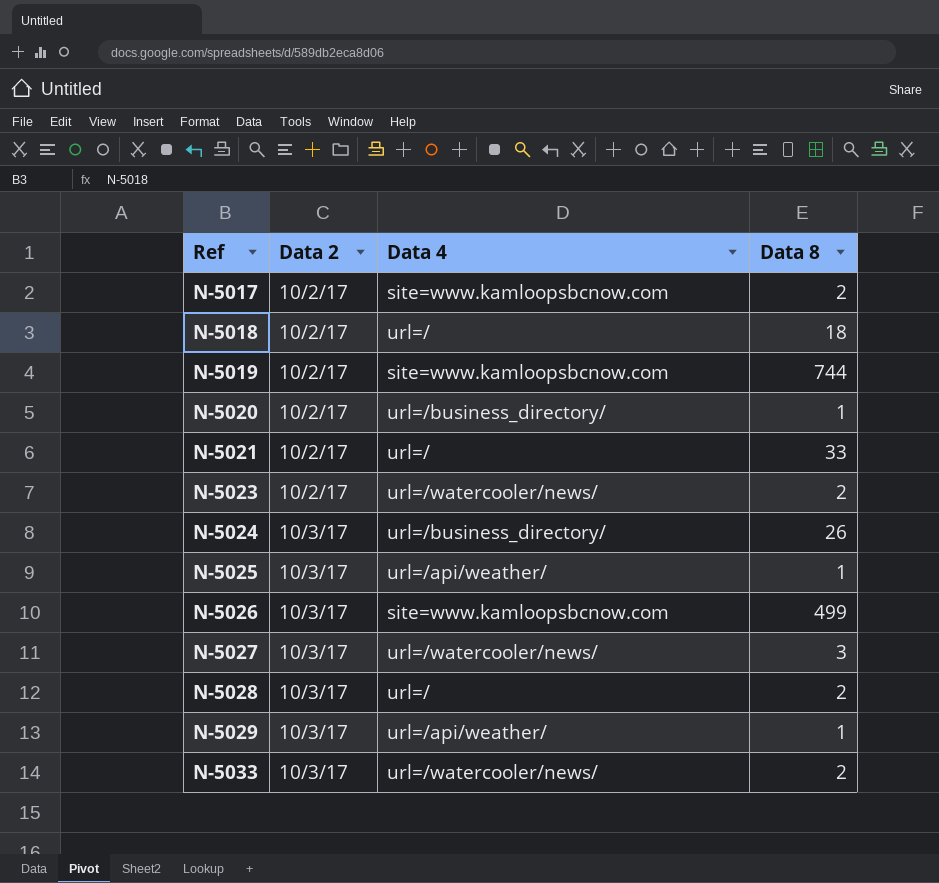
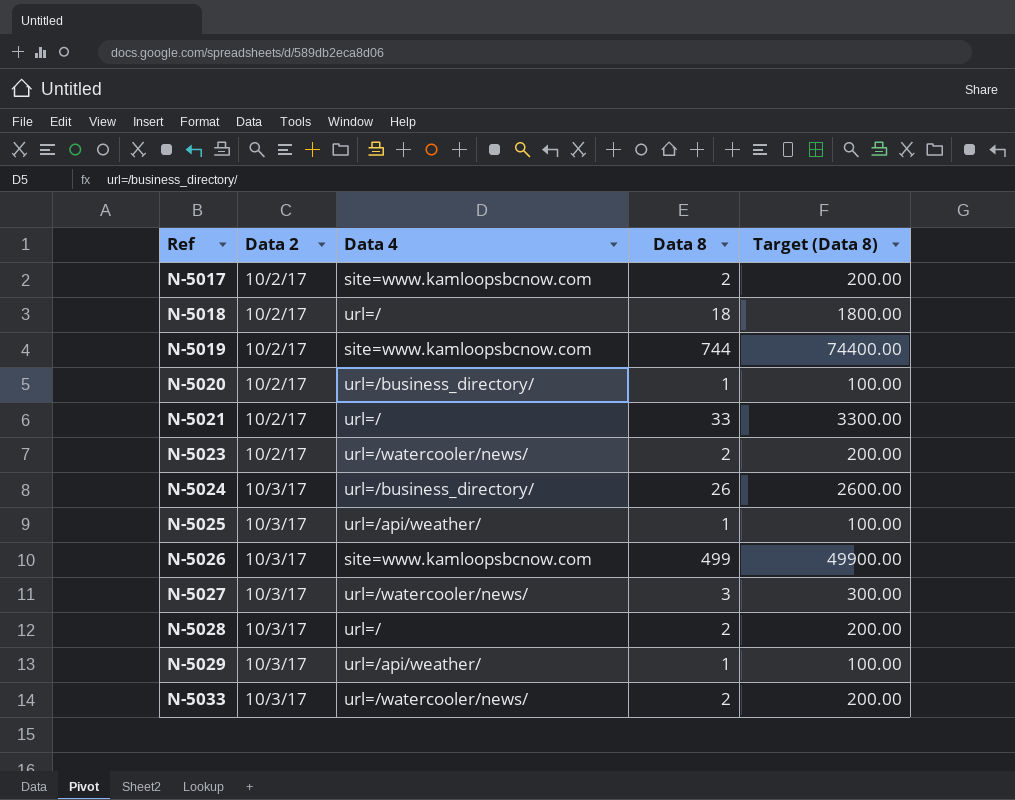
column Target (Data 8) | formula: none -> [Data 8] * 100

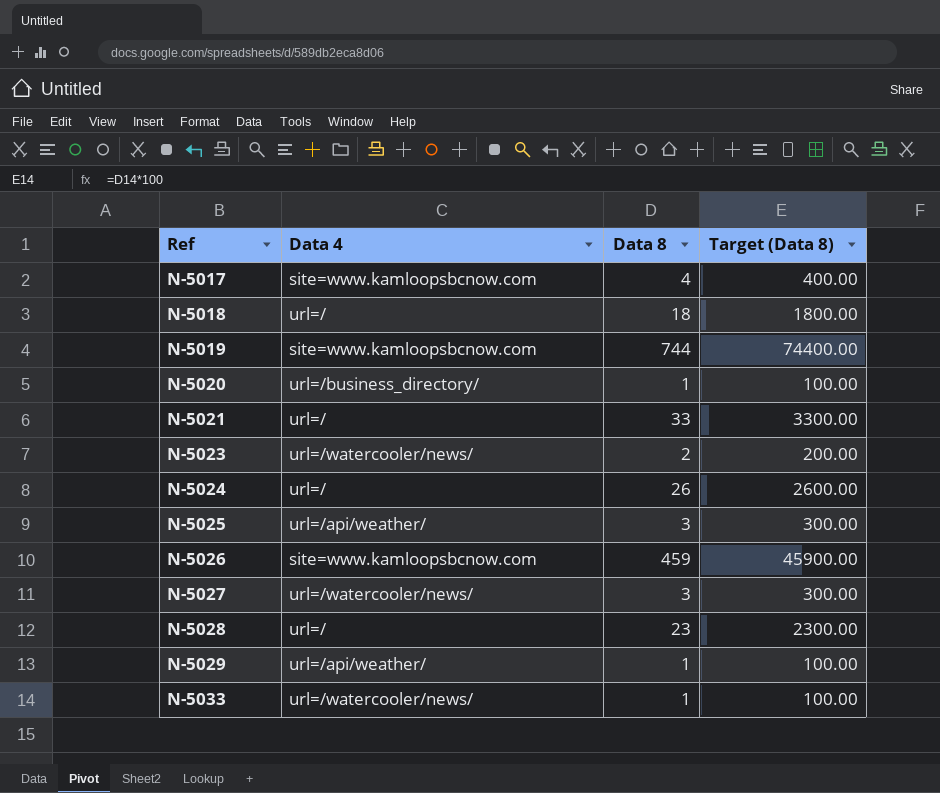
column Data 2 | position: 2 -> none
N-5017 | Data 8: 2 -> 4
N-5017 | Target (Data 8): 200.00 -> 400.00
N-5024 | Data 4: url=/business_directory/ -> url=/
N-5025 | Data 8: 1 -> 3
N-5025 | Target (Data 8): 100.00 -> 300.00
N-5026 | Data 8: 499 -> 459
N-5026 | Target (Data 8): 49900.00 -> 45900.00
N-5028 | Data 8: 2 -> 23
N-5028 | Target (Data 8): 200.00 -> 2300.00
N-5033 | Data 8: 2 -> 1
N-5033 | Target (Data 8): 200.00 -> 100.00

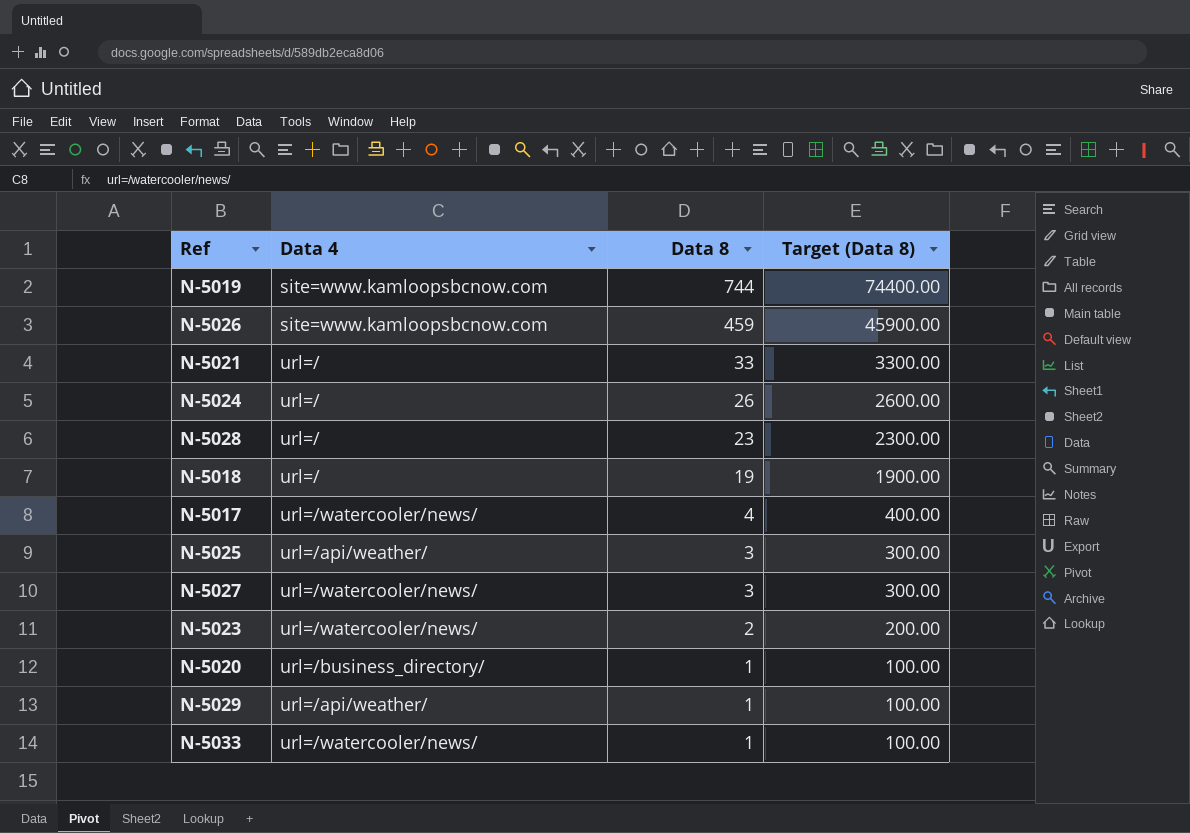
row order: Ref ascending -> Data 8 descending
N-5018 | Data 8: 18 -> 19
N-5018 | Target (Data 8): 1800.00 -> 1900.00
N-5017 | Data 4: site=www.kamloopsbcnow.com -> url=/watercooler/news/

